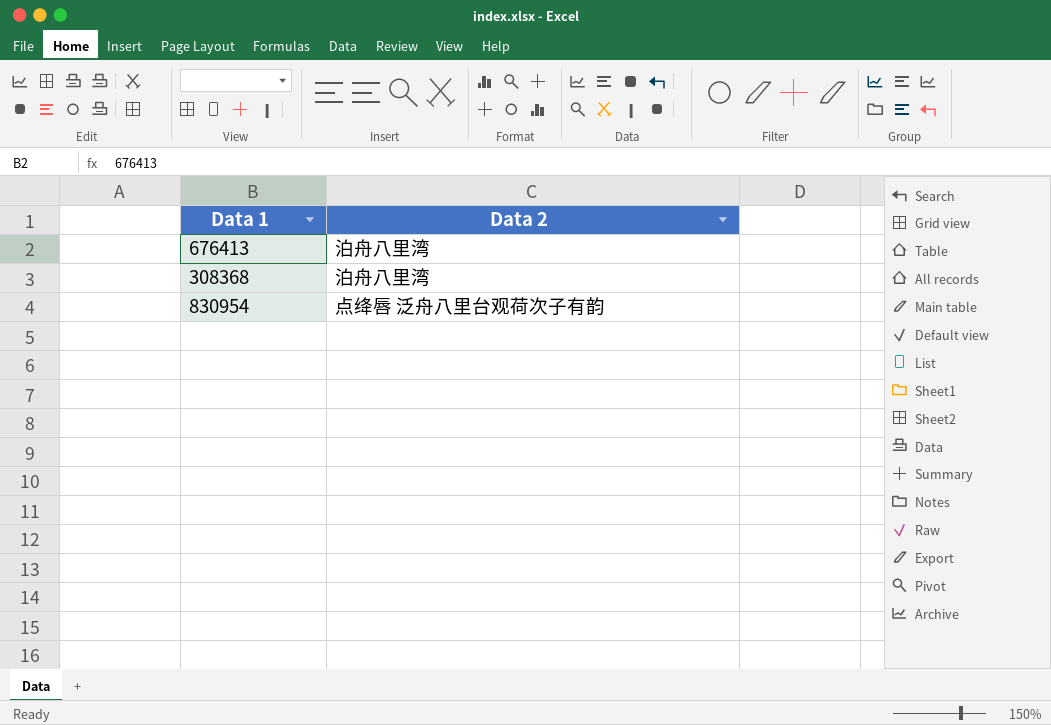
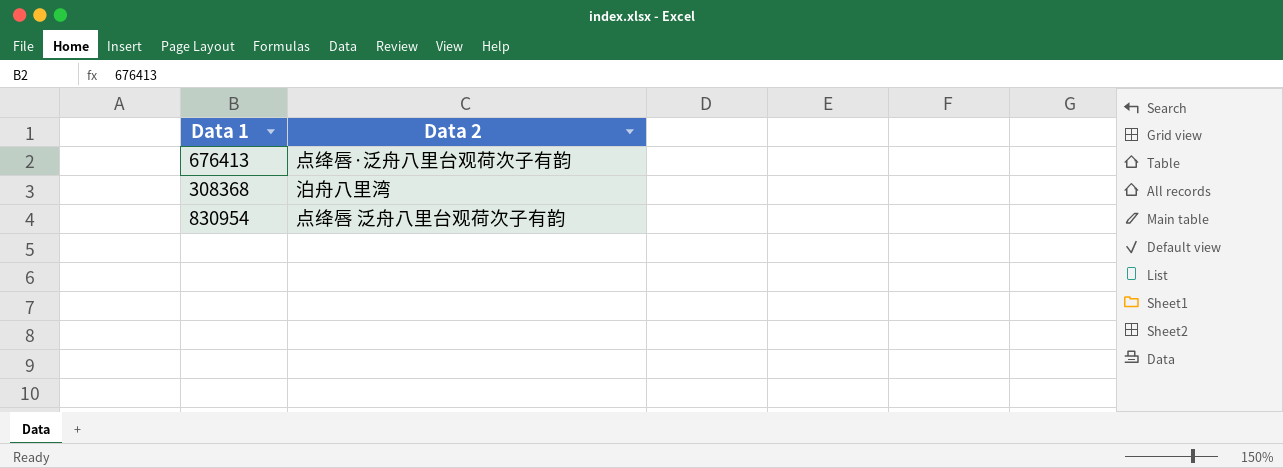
676413 | Data 2: 泊舟八里湾 -> 点绛唇·泛舟八里台观荷次子有韵

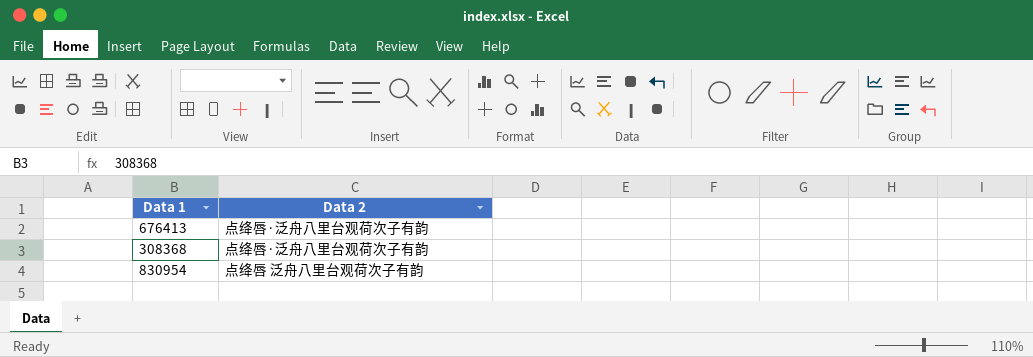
308368 | Data 2: 泊舟八里湾 -> 点绛唇·泛舟八里台观荷次子有韵

